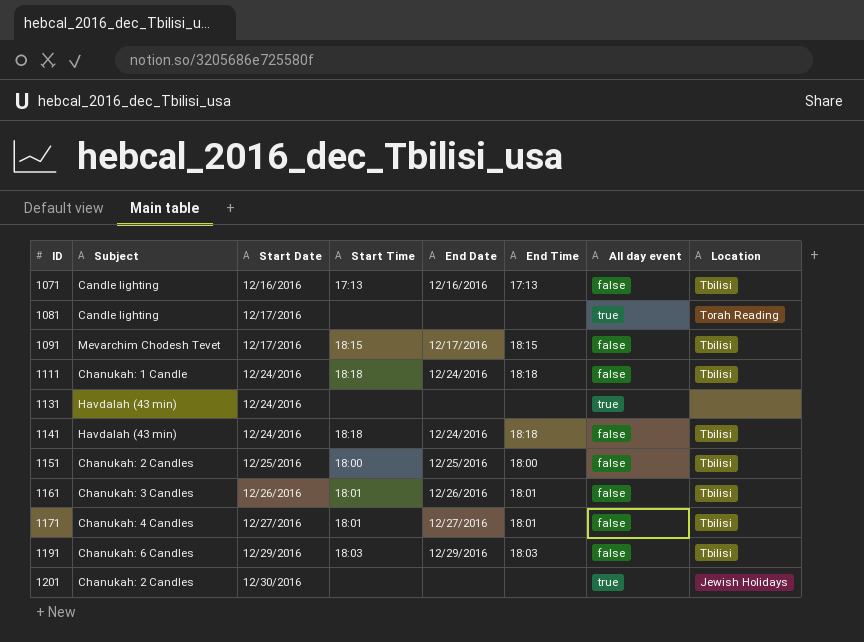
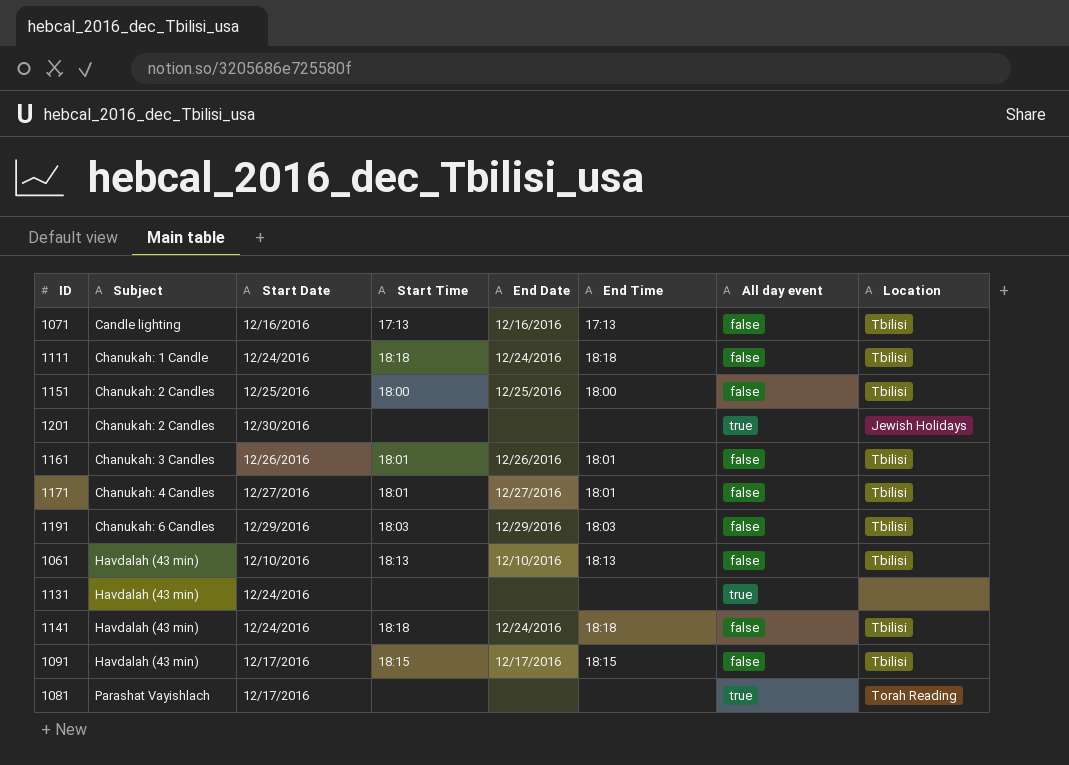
row order: ID ascending -> Subject ascending
row 1061: none -> Havdalah (43 min) | 12/10/2016 | 18:13 | 12/10/2016 | 18:13 | false | Tbilisi
1091 | Subject: Mevarchim Chodesh Tevet -> Havdalah (43 min)
1081 | Subject: Candle lighting -> Parashat Vayishlach

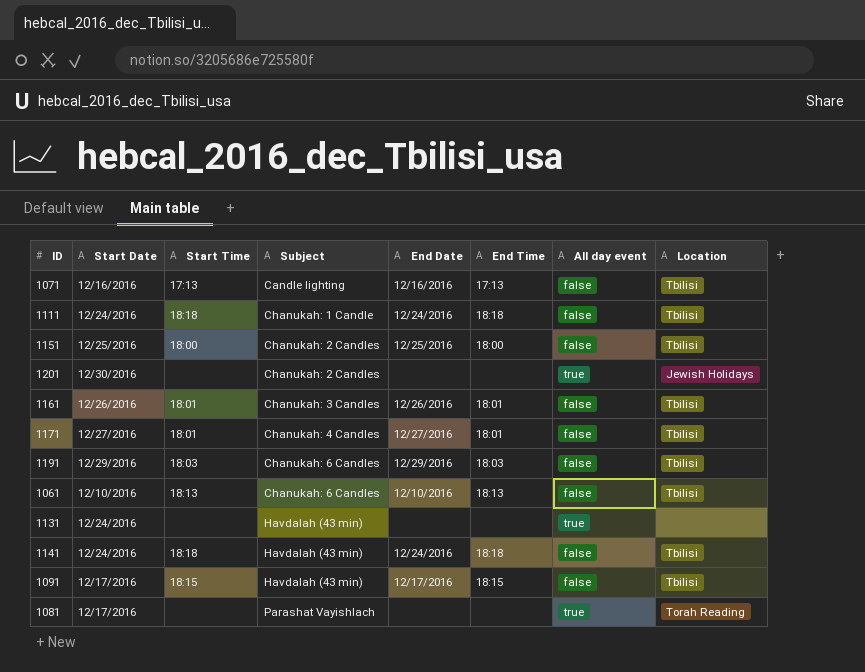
column Subject | position: 2 -> 4
1061 | Subject: Havdalah (43 min) -> Chanukah: 6 Candles

